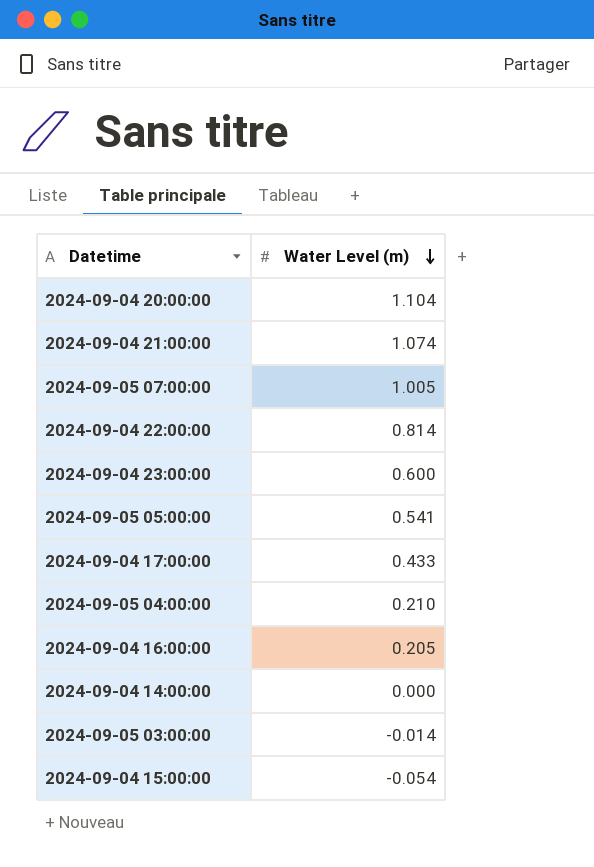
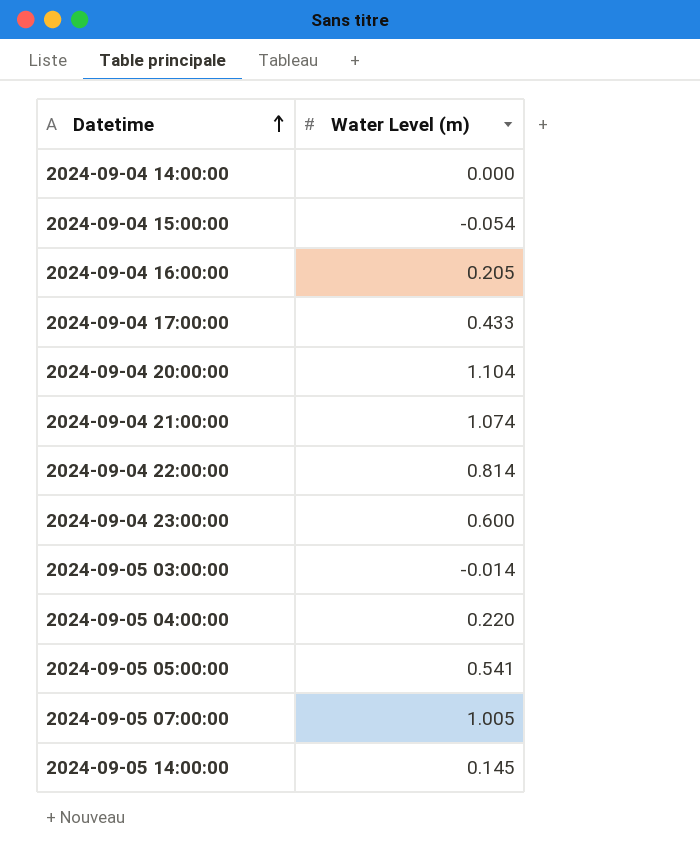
row order: Water Level (m) descending -> Datetime ascending
2024-09-05 04:00:00 | Water Level (m): 0.210 -> 0.220
row 2024-09-05 14:00:00: none -> 0.145

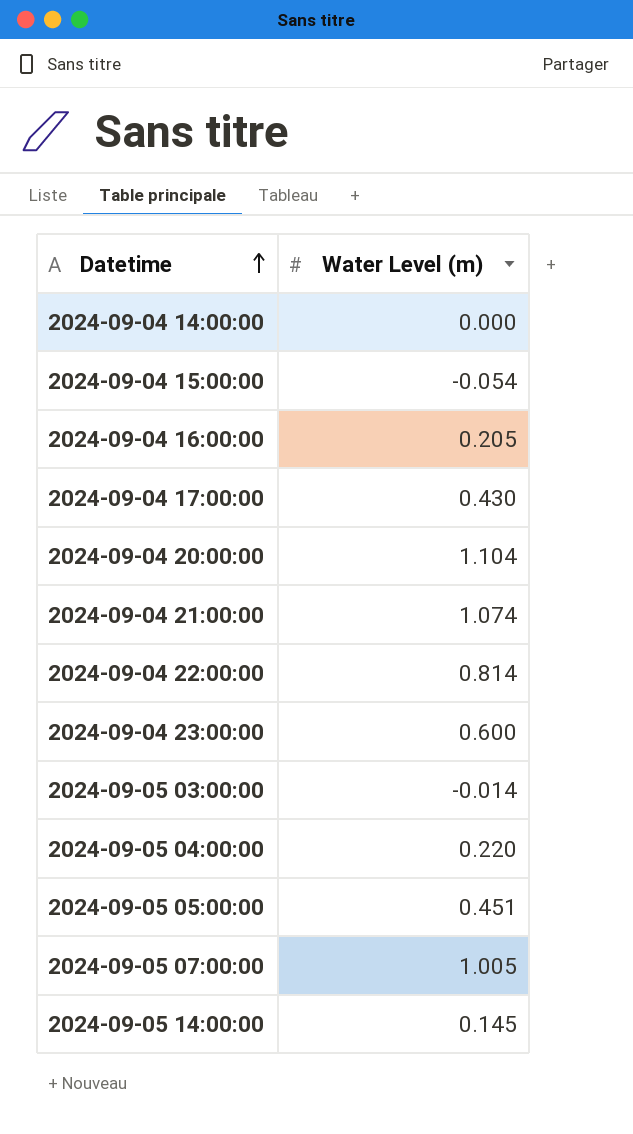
2024-09-04 17:00:00 | Water Level (m): 0.433 -> 0.430
2024-09-05 05:00:00 | Water Level (m): 0.541 -> 0.451

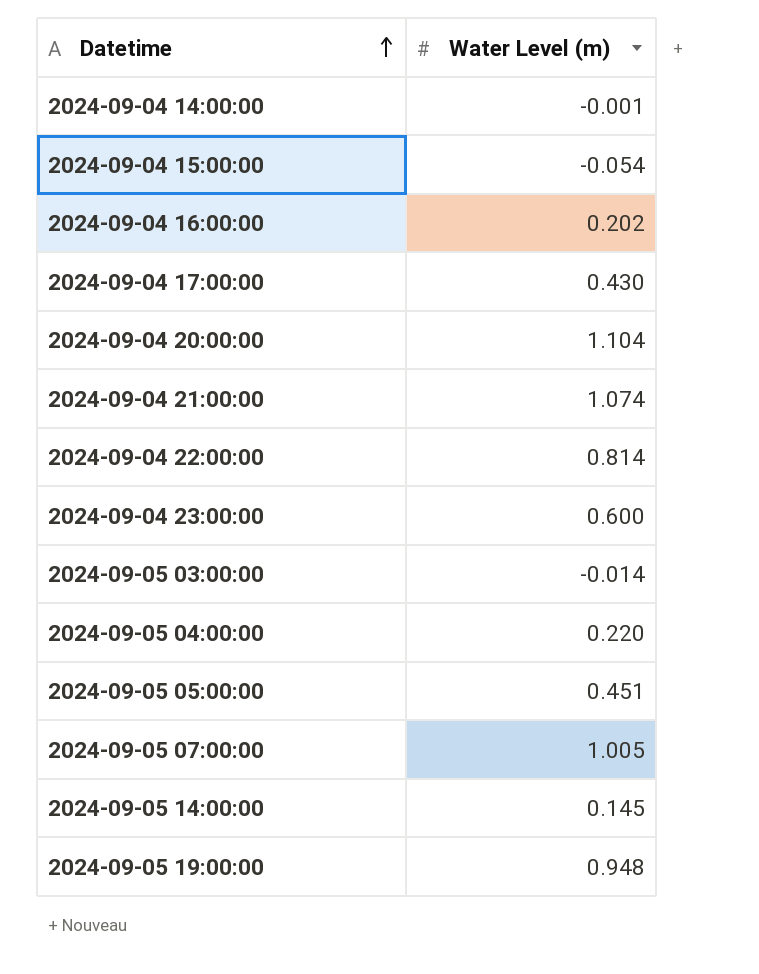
2024-09-04 14:00:00 | Water Level (m): 0.000 -> -0.001
2024-09-04 16:00:00 | Water Level (m): 0.205 -> 0.202
row 2024-09-05 19:00:00: none -> 0.948

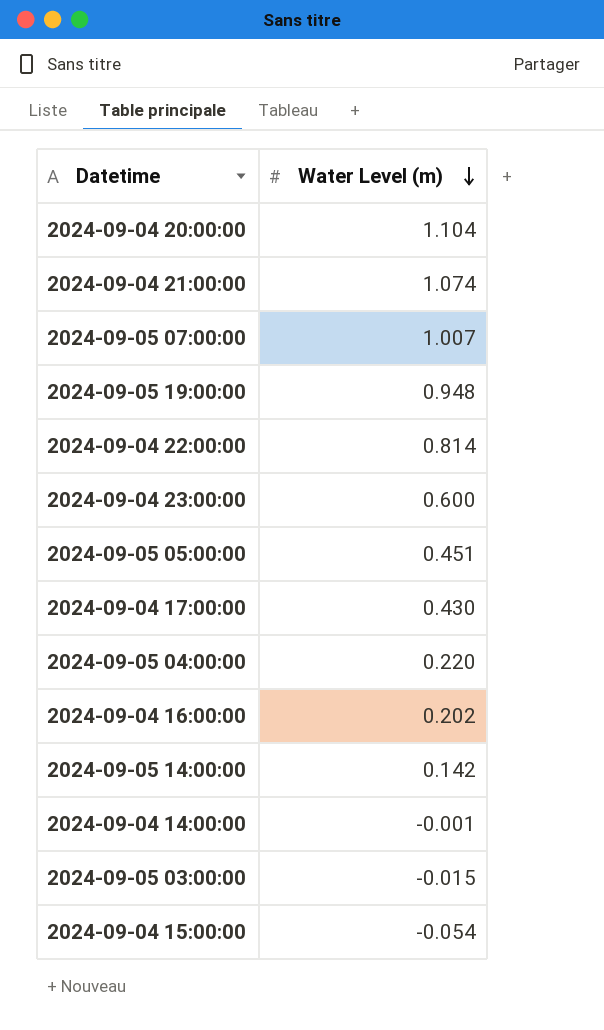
row order: Datetime ascending -> Water Level (m) descending
2024-09-05 07:00:00 | Water Level (m): 1.005 -> 1.007
2024-09-05 14:00:00 | Water Level (m): 0.145 -> 0.142
2024-09-05 03:00:00 | Water Level (m): -0.014 -> -0.015

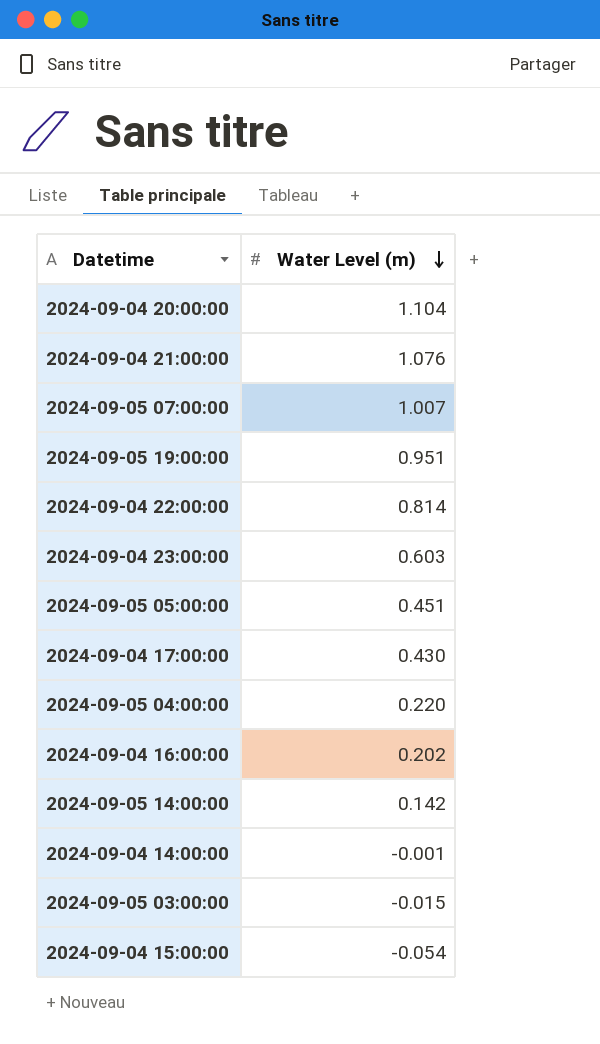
2024-09-04 21:00:00 | Water Level (m): 1.074 -> 1.076
2024-09-05 19:00:00 | Water Level (m): 0.948 -> 0.951
2024-09-04 23:00:00 | Water Level (m): 0.600 -> 0.603

